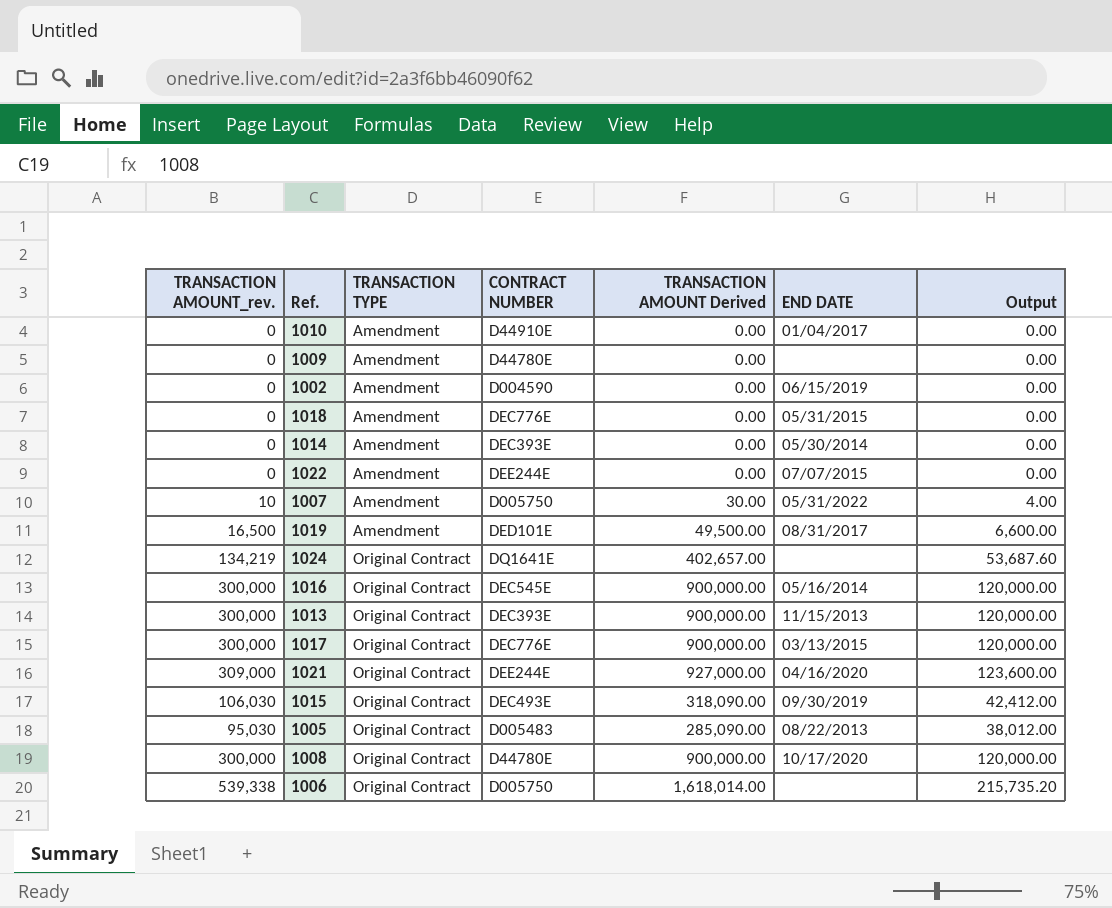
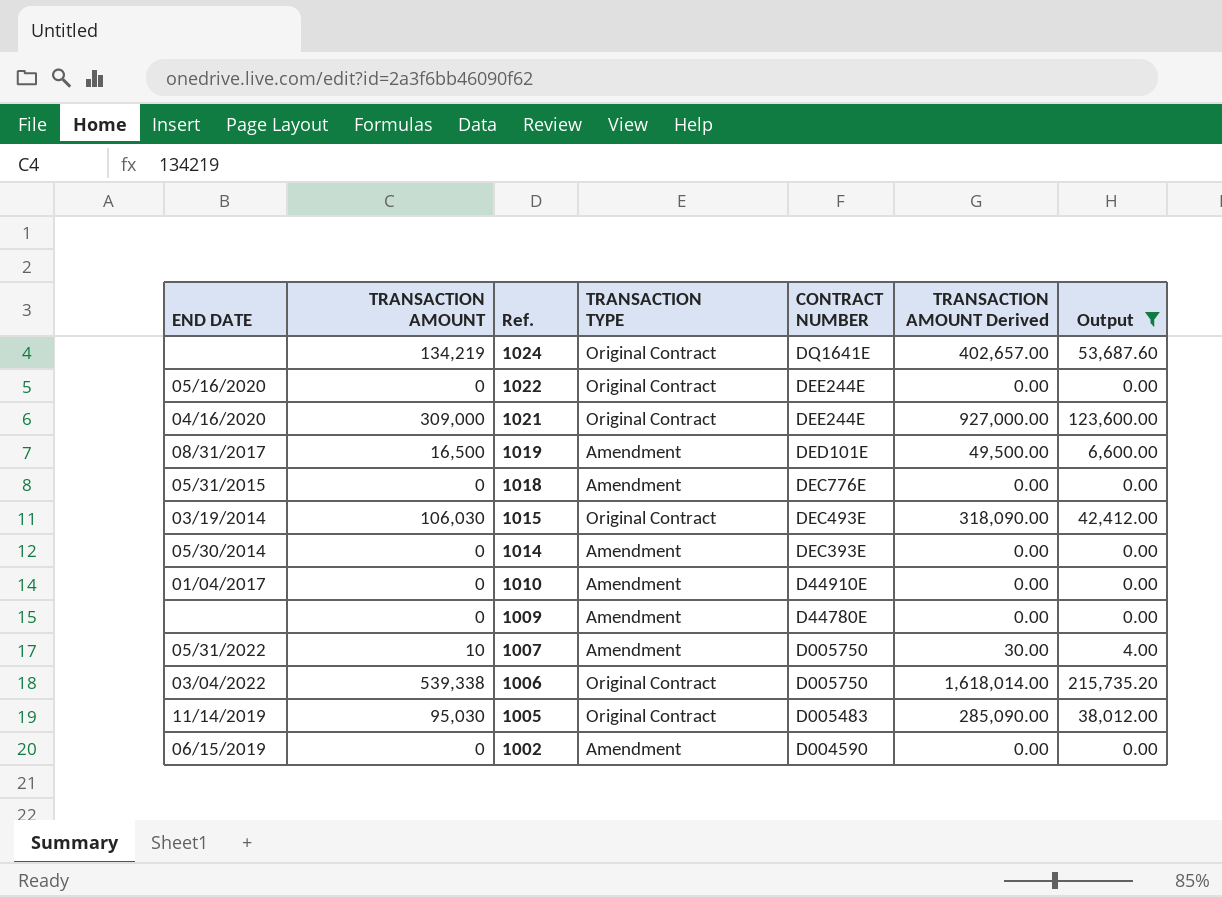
filter: none -> Output != 120,000.00
row order: TRANSACTION TYPE ascending -> Ref. descending
column END DATE | position: 6 -> 1
column name: TRANSACTION AMOUNT_rev. -> TRANSACTION AMOUNT
1022 | END DATE: 07/07/2015 -> 05/16/2020
1022 | TRANSACTION TYPE: Amendment -> Original Contract
1015 | END DATE: 09/30/2019 -> 03/19/2014
1006 | END DATE: none -> 03/04/2022
1005 | END DATE: 08/22/2013 -> 11/14/2019

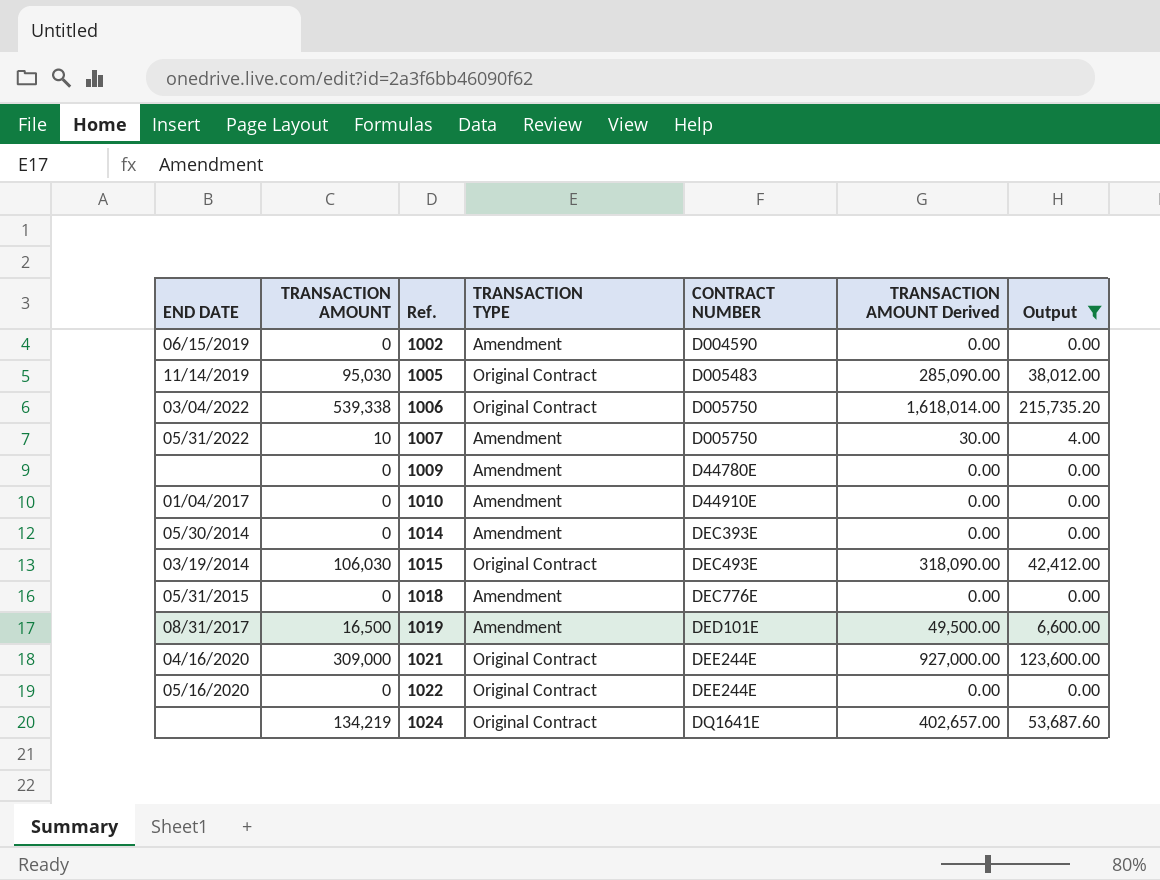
row order: Ref. descending -> Ref. ascending

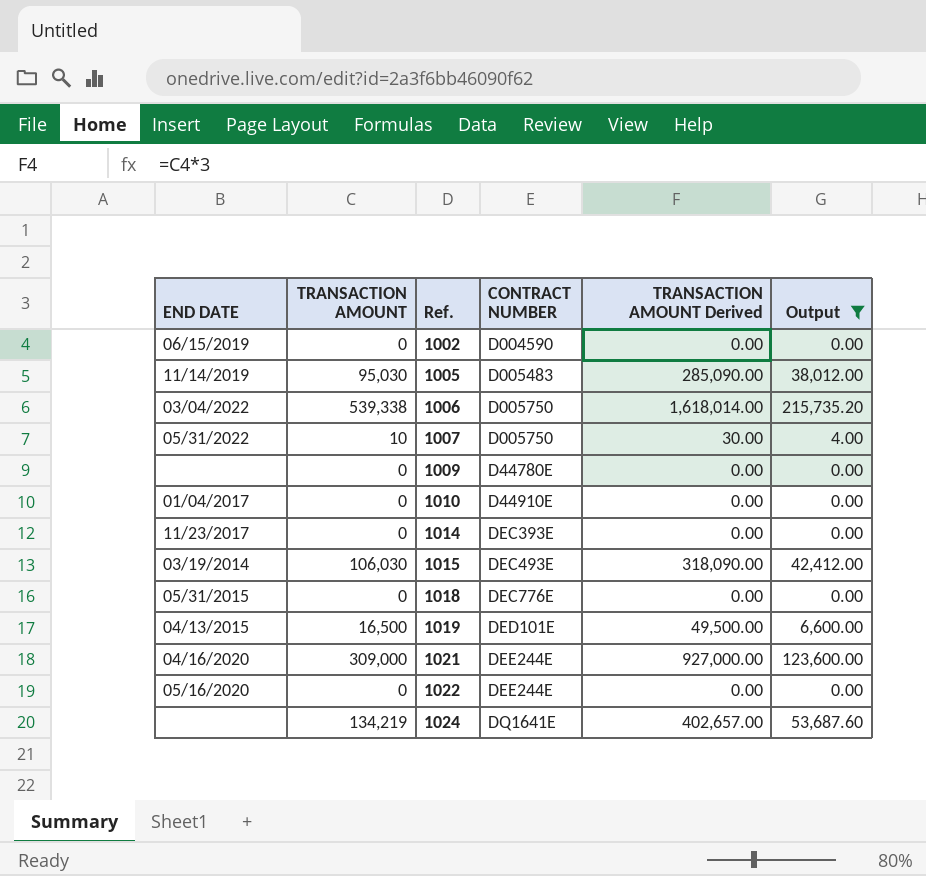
column TRANSACTION TYPE | position: 4 -> none
1014 | END DATE: 05/30/2014 -> 11/23/2017
1019 | END DATE: 08/31/2017 -> 04/13/2015

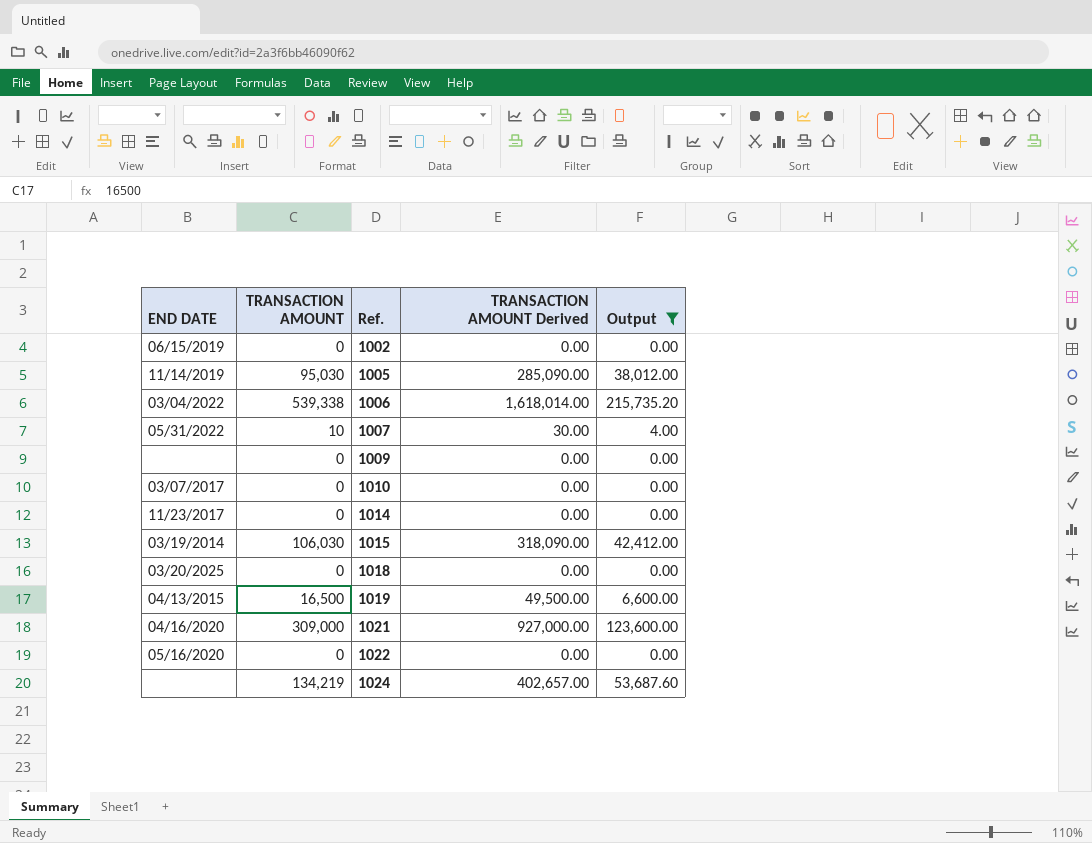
column CONTRACT NUMBER | position: 4 -> none
1010 | END DATE: 01/04/2017 -> 03/07/2017
1018 | END DATE: 05/31/2015 -> 03/20/2025

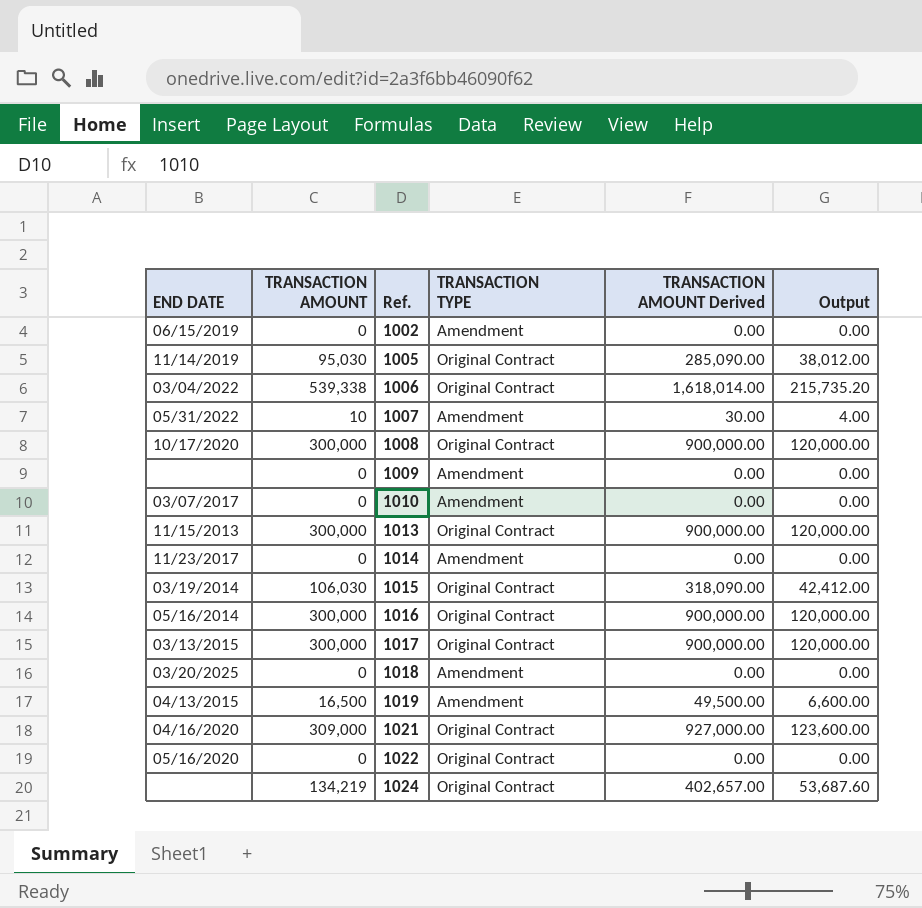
filter: Output != 120,000.00 -> none
column TRANSACTION TYPE | position: none -> 4

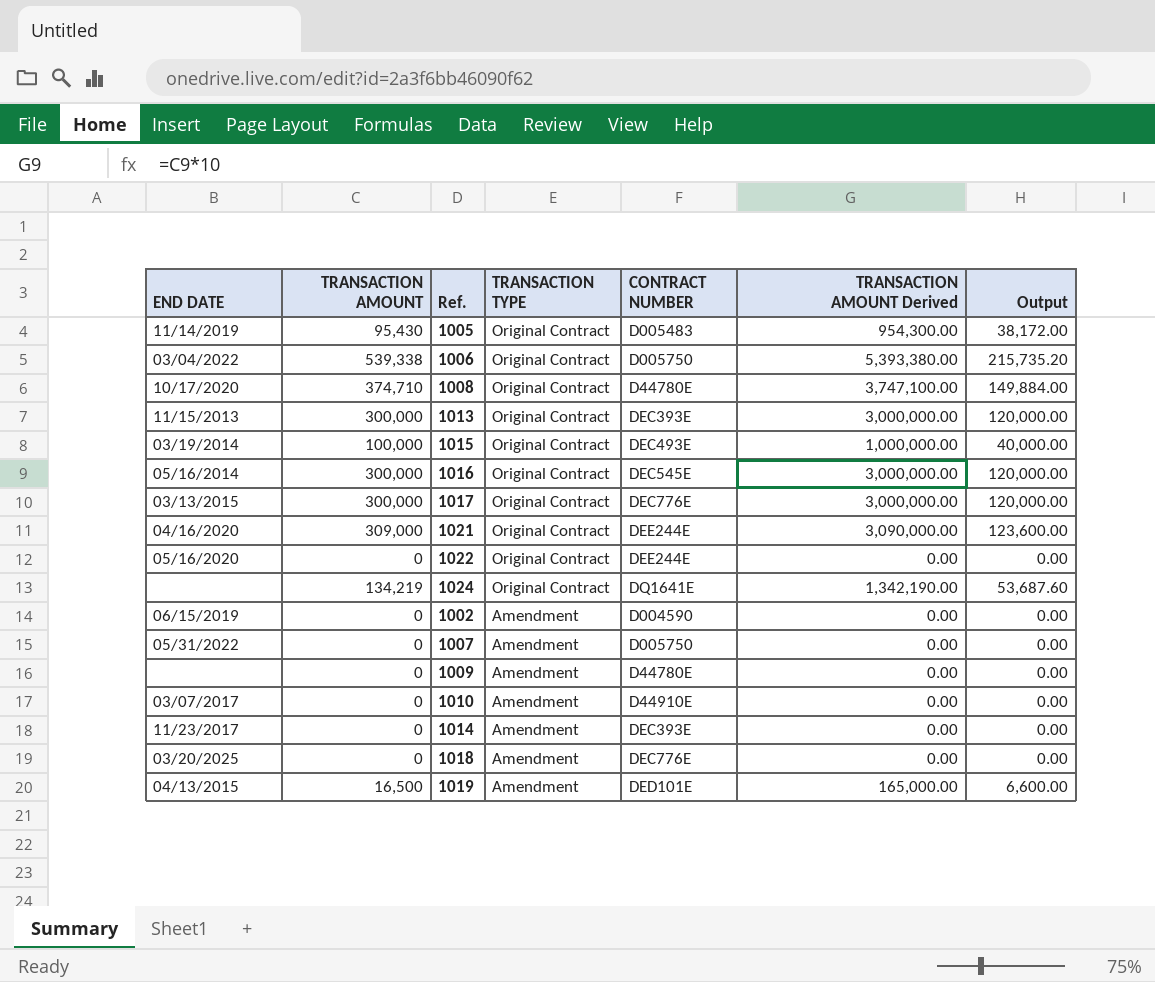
row order: Ref. ascending -> TRANSACTION TYPE descending
column CONTRACT NUMBER | position: none -> 5
column TRANSACTION AMOUNT Derived | formula: [TRANSACTION AMOUNT] * 3 -> [TRANSACTION AMOUNT] * 10
1005 | TRANSACTION AMOUNT: 95,030 -> 95,430
1005 | Output: 38,012.00 -> 38,172.00
1008 | TRANSACTION AMOUNT: 300,000 -> 374,710
1008 | Output: 120,000.00 -> 149,884.00
1015 | TRANSACTION AMOUNT: 106,030 -> 100,000
1015 | Output: 42,412.00 -> 40,000.00
1007 | TRANSACTION AMOUNT: 10 -> 0
1007 | Output: 4.00 -> 0.00

